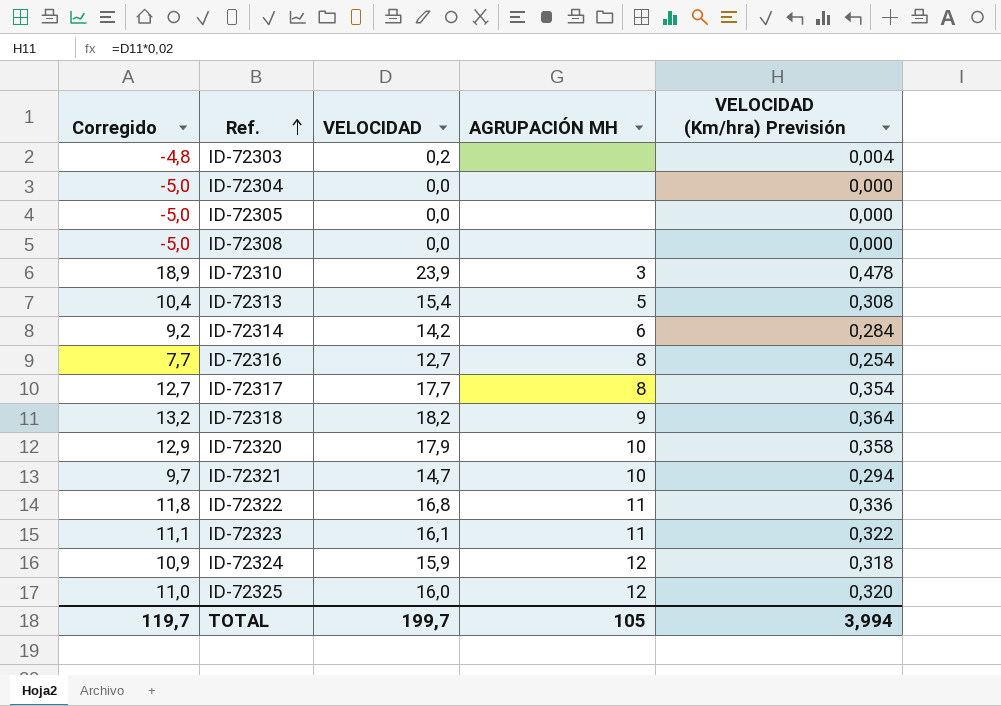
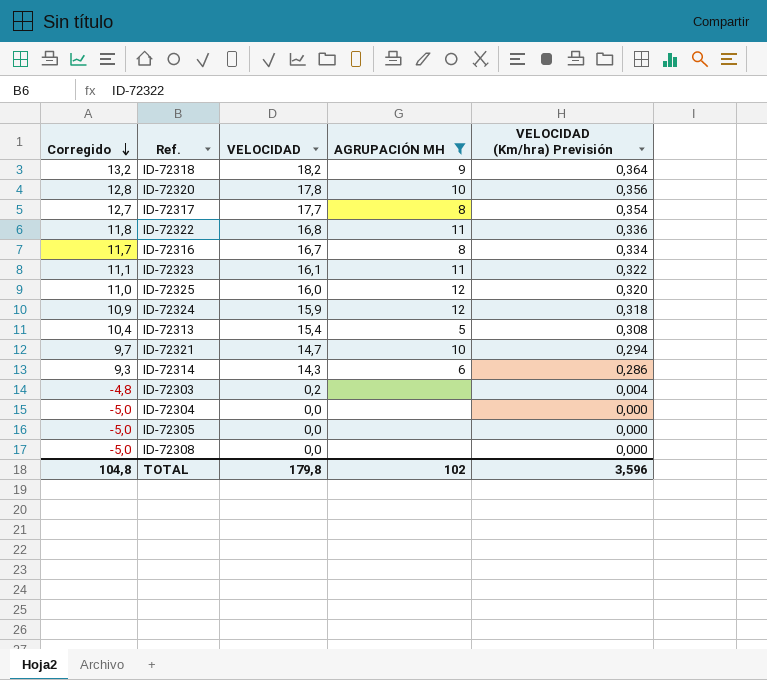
filter: none -> AGRUPACIÓN MH != 3
row order: Ref. ascending -> Corregido descending
ID-72320 | Corregido: 12,9 -> 12,8
ID-72320 | VELOCIDAD: 17,9 -> 17,8
ID-72320 | VELOCIDAD (Km/hra) Previsión: 0,358 -> 0,356
ID-72316 | Corregido: 7,7 -> 11,7
ID-72316 | VELOCIDAD: 12,7 -> 16,7
ID-72316 | VELOCIDAD (Km/hra) Previsión: 0,254 -> 0,334
ID-72314 | Corregido: 9,2 -> 9,3
ID-72314 | VELOCIDAD: 14,2 -> 14,3
ID-72314 | VELOCIDAD (Km/hra) Previsión: 0,284 -> 0,286
TOTAL | Corregido: 119,7 -> 104,8
TOTAL | VELOCIDAD: 199,7 -> 179,8
TOTAL | AGRUPACIÓN MH: 105 -> 102
TOTAL | VELOCIDAD (Km/hra) Previsión: 3,994 -> 3,596

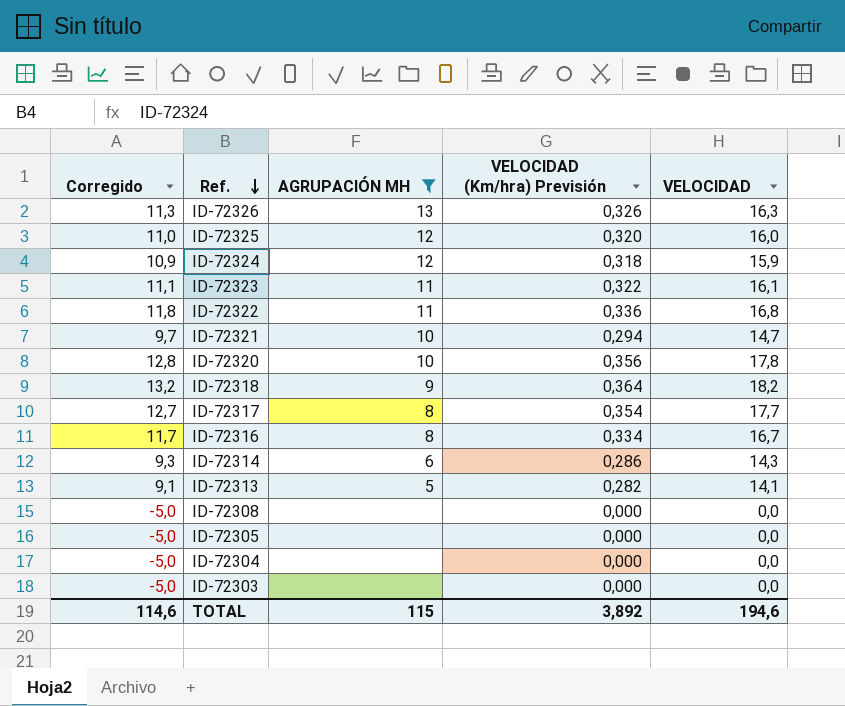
row order: Corregido descending -> Ref. descending
column VELOCIDAD | position: 3 -> 5
row ID-72326: none -> 11,3 | 13 | 0,326 | 16,3
ID-72313 | Corregido: 10,4 -> 9,1
ID-72313 | VELOCIDAD (Km/hra) Previsión: 0,308 -> 0,282
ID-72313 | VELOCIDAD: 15,4 -> 14,1
ID-72303 | Corregido: -4,8 -> -5,0
ID-72303 | VELOCIDAD (Km/hra) Previsión: 0,004 -> 0,000
ID-72303 | VELOCIDAD: 0,2 -> 0,0
TOTAL | Corregido: 104,8 -> 114,6
TOTAL | AGRUPACIÓN MH: 102 -> 115
TOTAL | VELOCIDAD (Km/hra) Previsión: 3,596 -> 3,892
TOTAL | VELOCIDAD: 179,8 -> 194,6

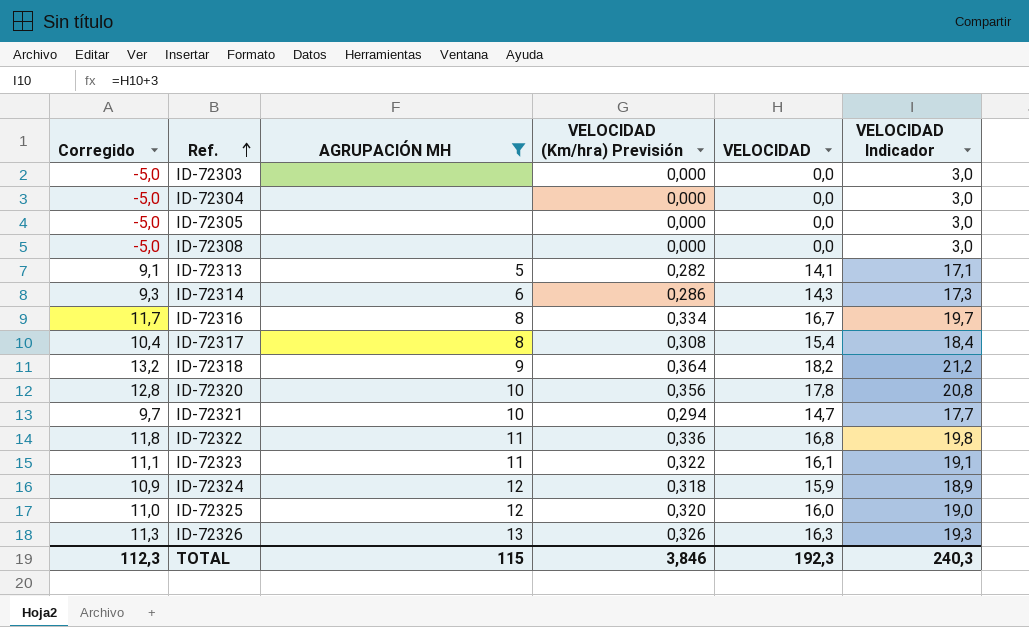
row order: Ref. descending -> Ref. ascending
column VELOCIDAD Indicador | formula: none -> [VELOCIDAD] + 3
ID-72317 | Corregido: 12,7 -> 10,4
ID-72317 | VELOCIDAD (Km/hra) Previsión: 0,354 -> 0,308
ID-72317 | VELOCIDAD: 17,7 -> 15,4
TOTAL | Corregido: 114,6 -> 112,3
TOTAL | VELOCIDAD (Km/hra) Previsión: 3,892 -> 3,846
TOTAL | VELOCIDAD: 194,6 -> 192,3

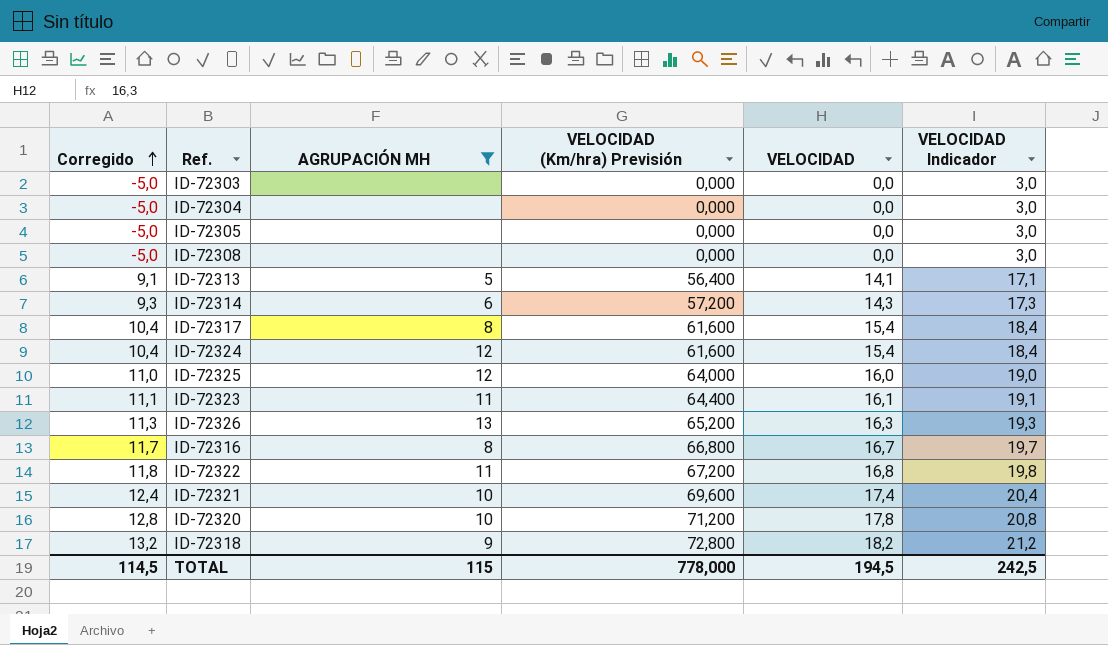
row order: Ref. ascending -> Corregido ascending
column VELOCIDAD (Km/hra) Previsión | formula: [VELOCIDAD] * 0,02 -> [VELOCIDAD] * 4
ID-72324 | Corregido: 10,9 -> 10,4
ID-72324 | VELOCIDAD: 15,9 -> 15,4
ID-72324 | VELOCIDAD Indicador: 18,9 -> 18,4
ID-72321 | Corregido: 9,7 -> 12,4
ID-72321 | VELOCIDAD: 14,7 -> 17,4
ID-72321 | VELOCIDAD Indicador: 17,7 -> 20,4
TOTAL | Corregido: 112,3 -> 114,5
TOTAL | VELOCIDAD (Km/hra) Previsión: 3,846 -> 778,000
TOTAL | VELOCIDAD: 192,3 -> 194,5
TOTAL | VELOCIDAD Indicador: 240,3 -> 242,5

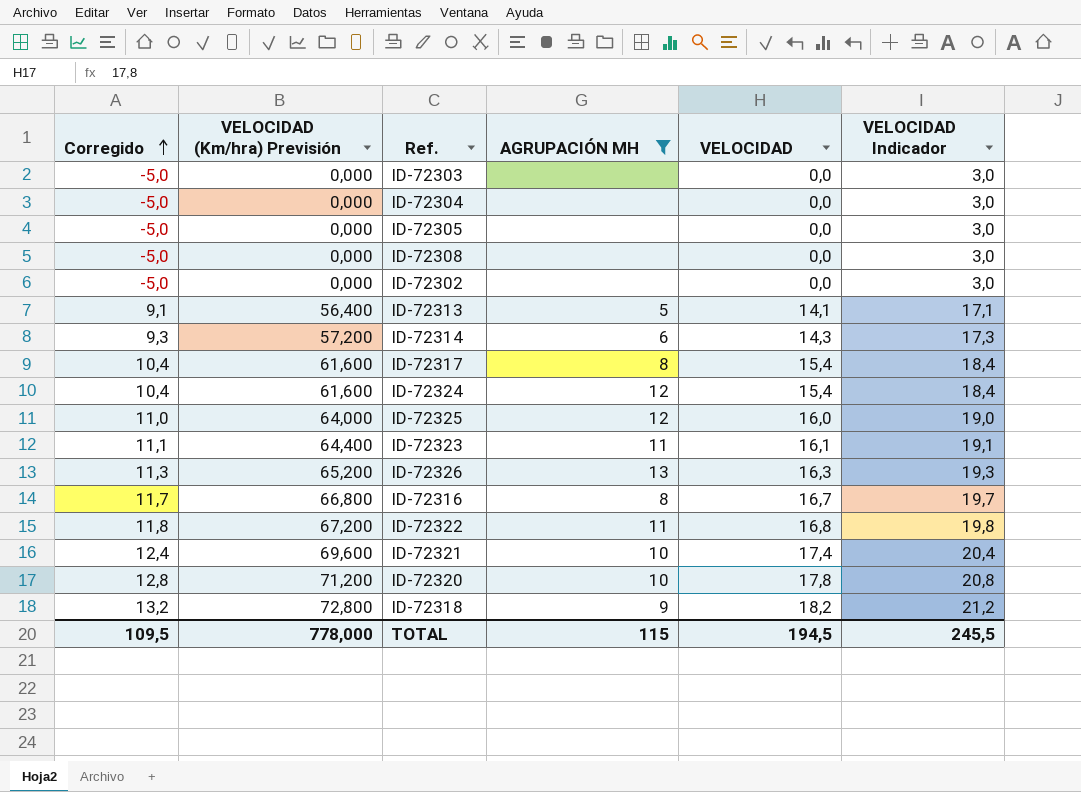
column VELOCIDAD (Km/hra) Previsión | position: 4 -> 2
row ID-72302: none -> -5,0 | 0,000 | none | 0,0 | 3,0
TOTAL | Corregido: 114,5 -> 109,5
TOTAL | VELOCIDAD Indicador: 242,5 -> 245,5

